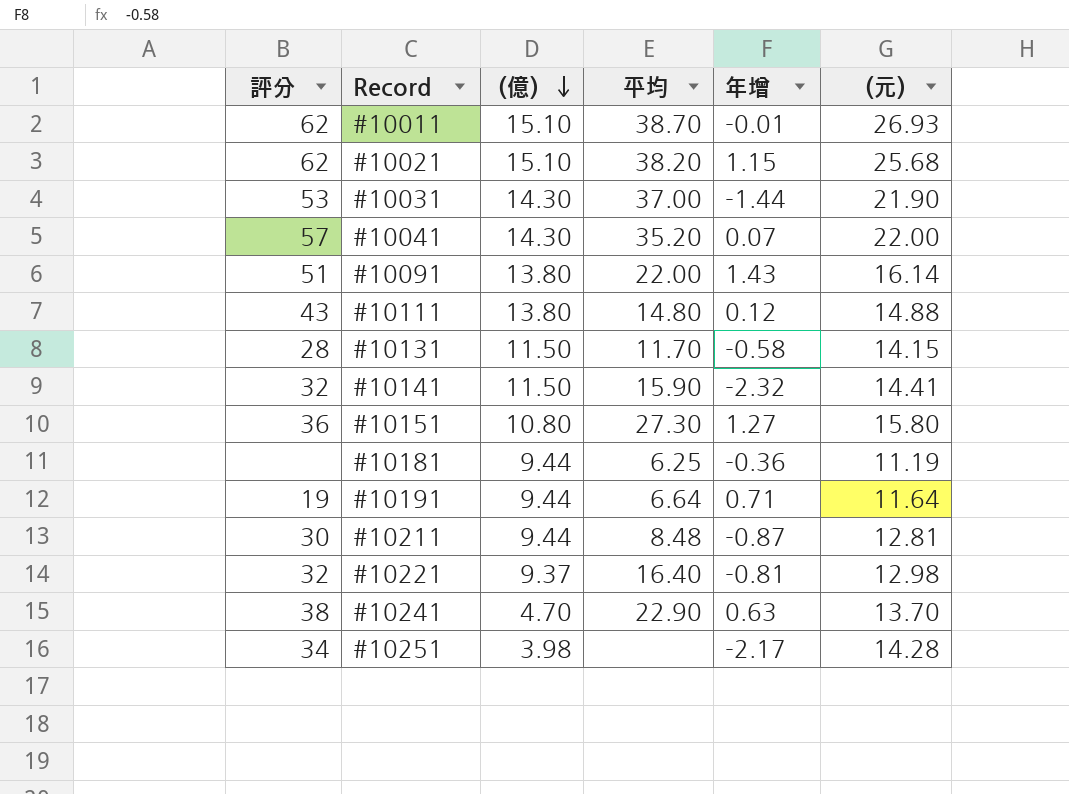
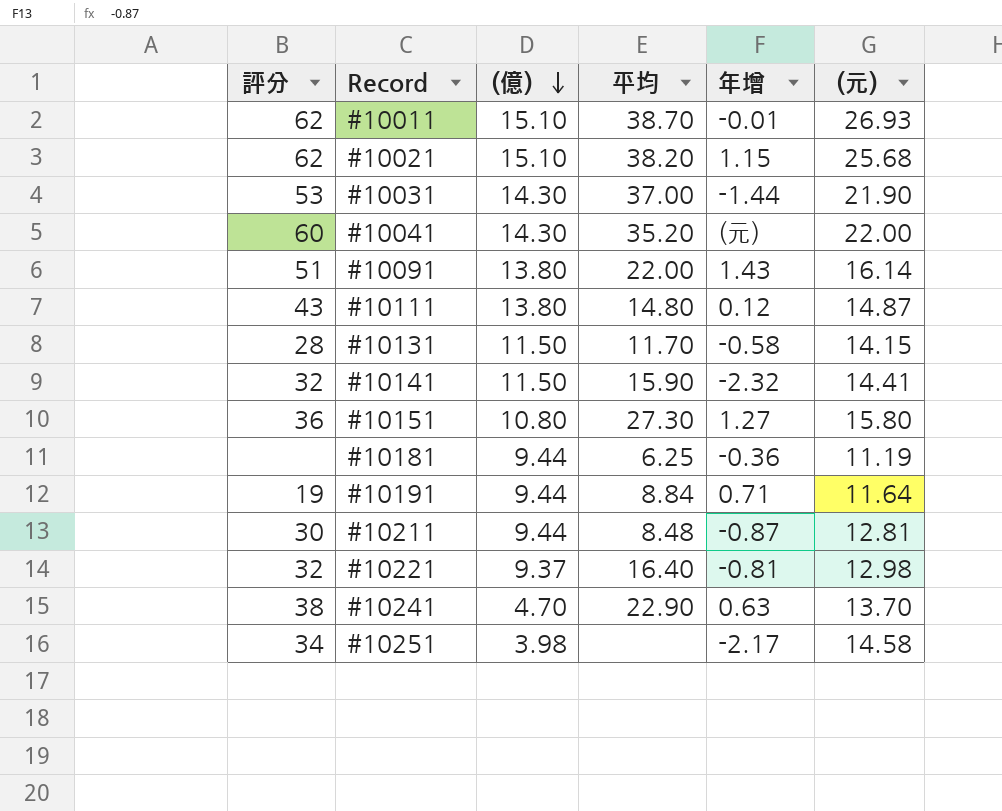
#10041 | 評分: 57 -> 60
#10041 | 年增: 0.07 -> (元)
#10111 | (元): 14.88 -> 14.87
#10191 | 平均: 6.64 -> 8.84
#10251 | (元): 14.28 -> 14.58

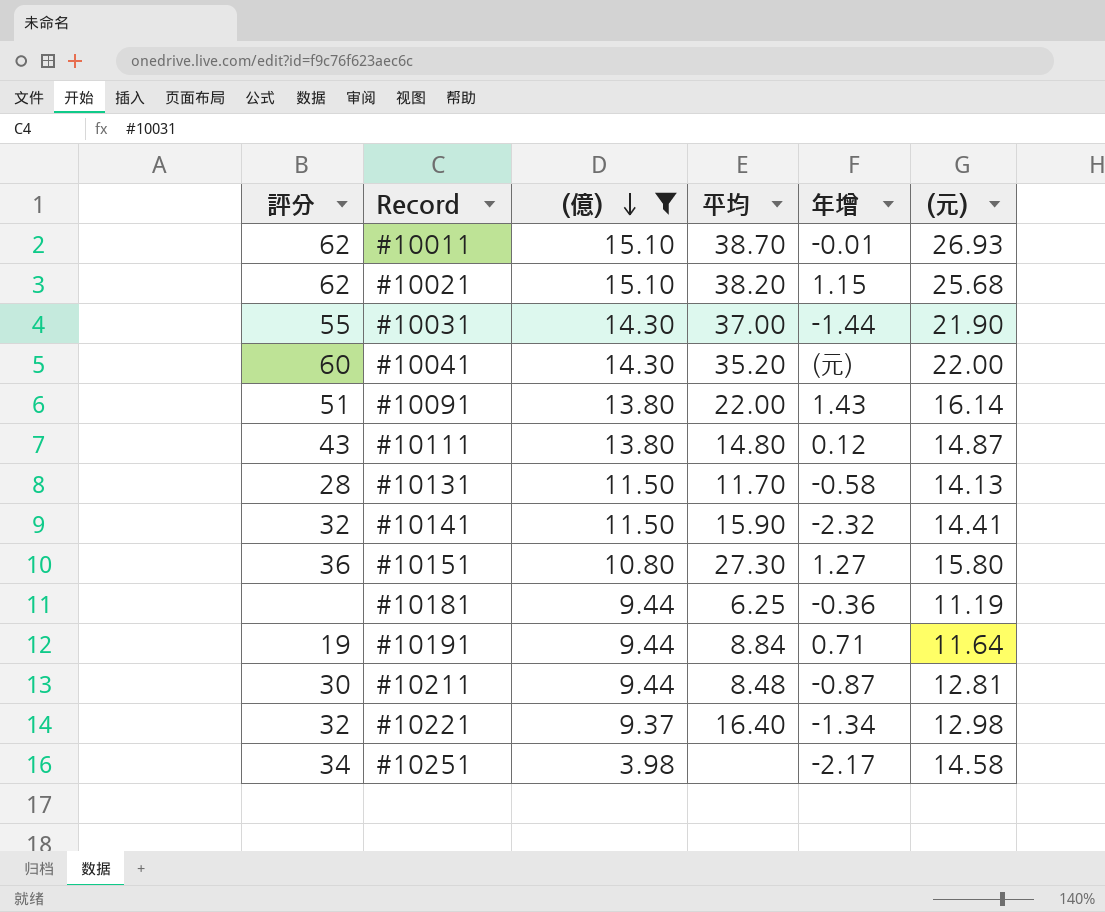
filter: none -> (億) != 4.70
#10031 | 評分: 53 -> 55
#10131 | (元): 14.15 -> 14.13
#10221 | 年增: -0.81 -> -1.34

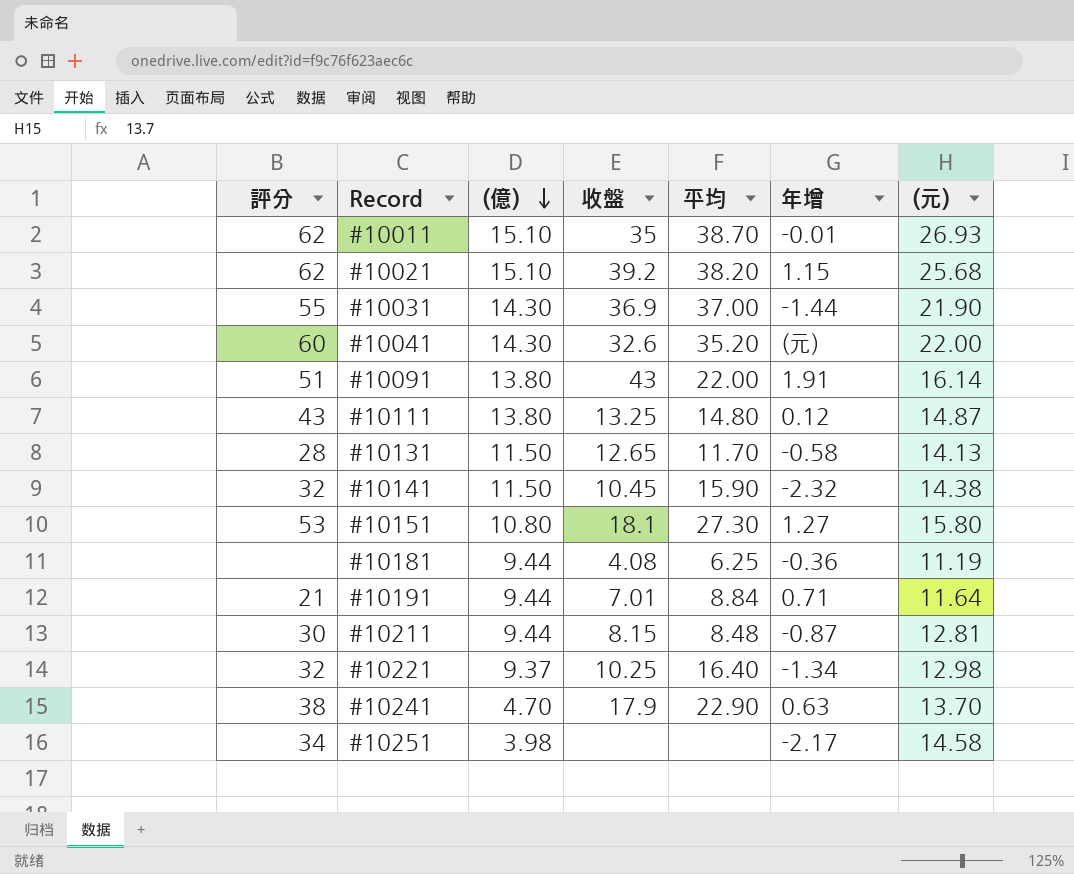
filter: (億) != 4.70 -> none
column 收盤 | position: none -> 4
#10091 | 年增: 1.43 -> 1.91
#10141 | (元): 14.41 -> 14.38
#10151 | 評分: 36 -> 53
#10191 | 評分: 19 -> 21

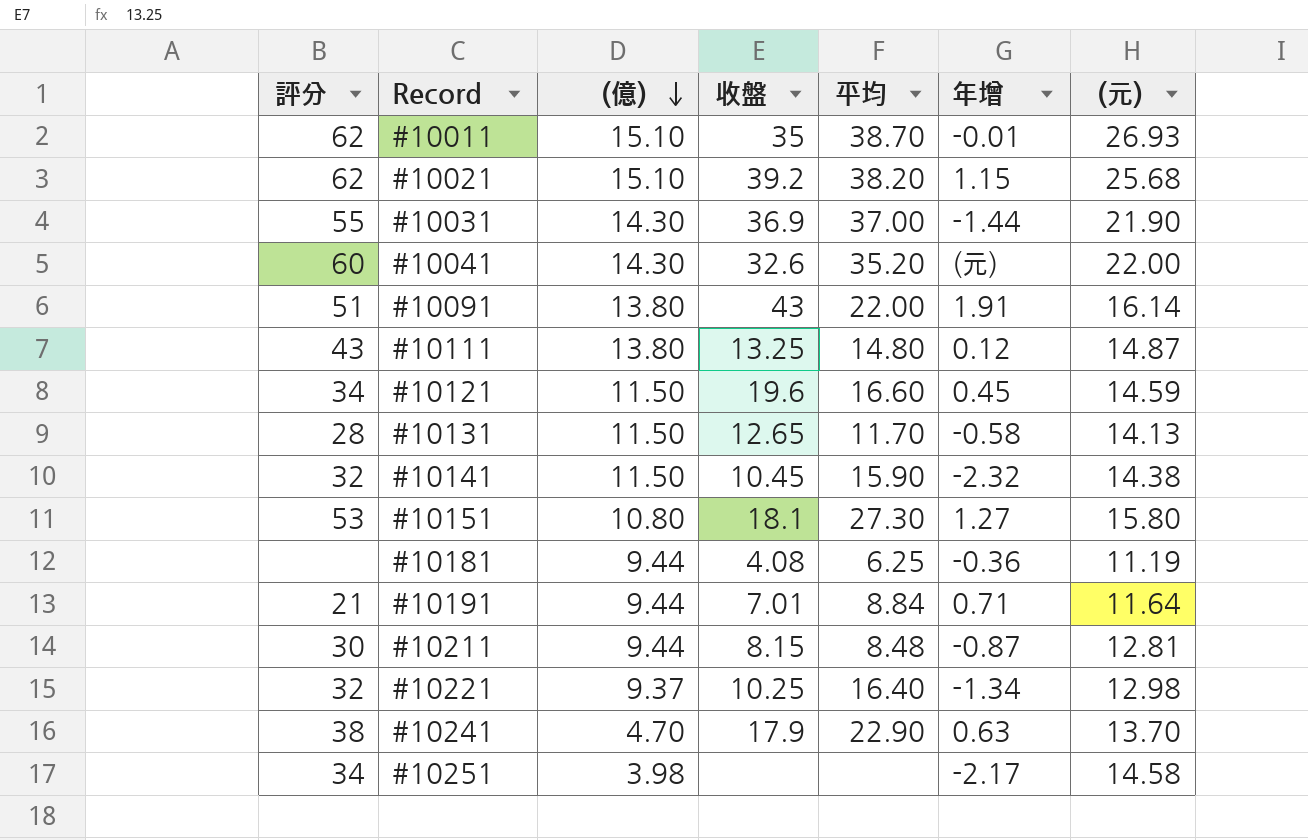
row #10121: none -> 34 | 11.50 | 19.6 | 16.60 | 0.45 | 14.59

